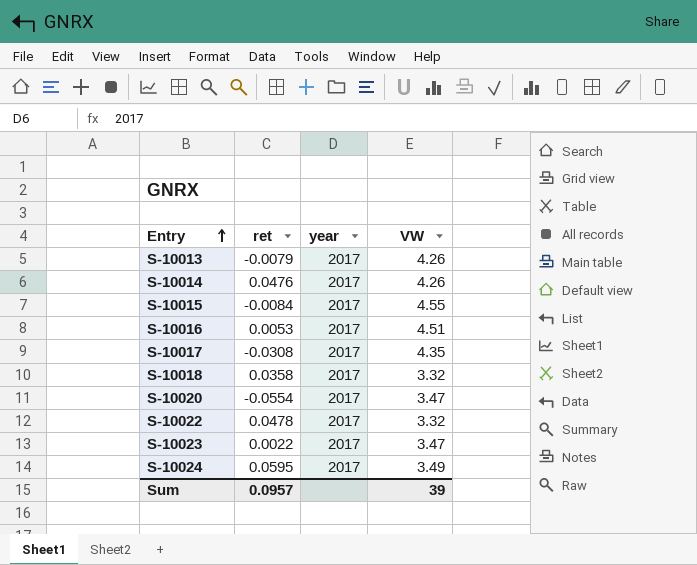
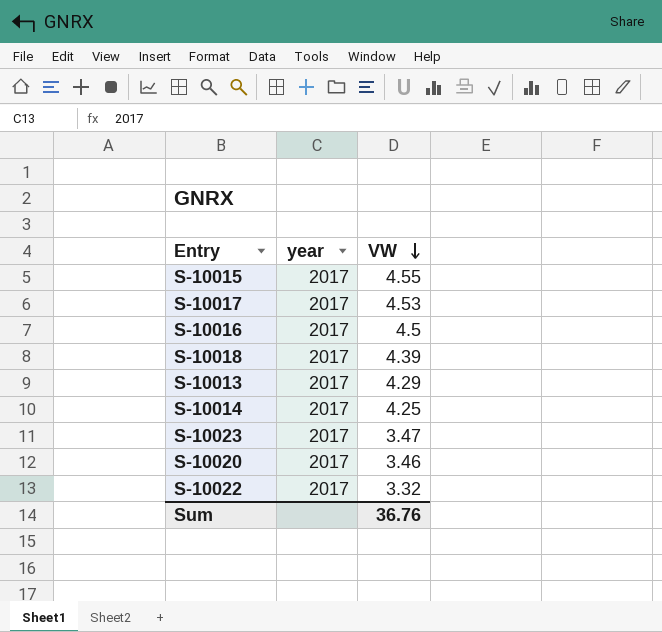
row order: Entry ascending -> VW descending
column ret | position: 2 -> none
row S-10024: 0.0595 | 2017 | 3.49 -> none
S-10017 | VW: 4.35 -> 4.53
S-10016 | VW: 4.51 -> 4.5
S-10018 | VW: 3.32 -> 4.39
S-10013 | VW: 4.26 -> 4.29
S-10014 | VW: 4.26 -> 4.25
S-10020 | VW: 3.47 -> 3.46
Sum | VW: 39 -> 36.76

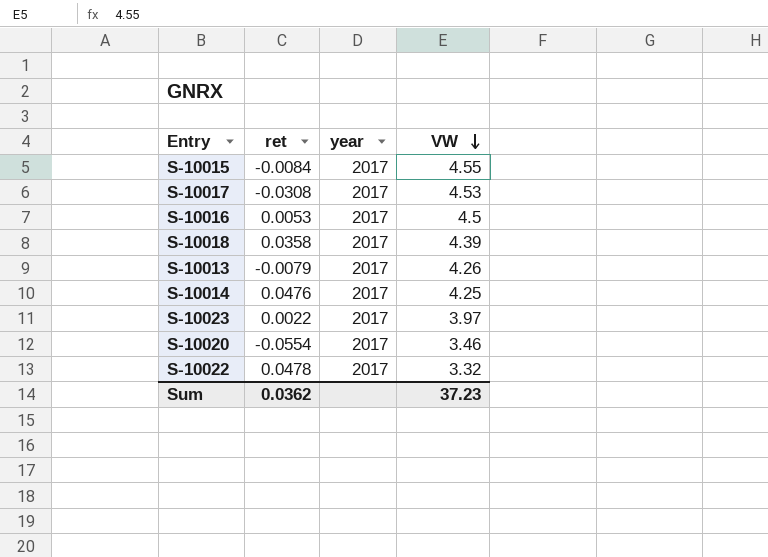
column ret | position: none -> 2
S-10013 | VW: 4.29 -> 4.26
S-10023 | VW: 3.47 -> 3.97
Sum | VW: 36.76 -> 37.23

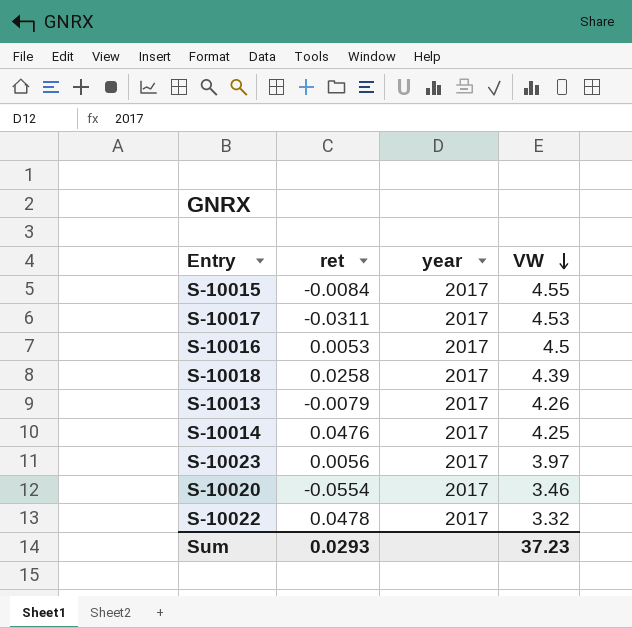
S-10017 | ret: -0.0308 -> -0.0311
S-10018 | ret: 0.0358 -> 0.0258
S-10023 | ret: 0.0022 -> 0.0056
Sum | ret: 0.0362 -> 0.0293

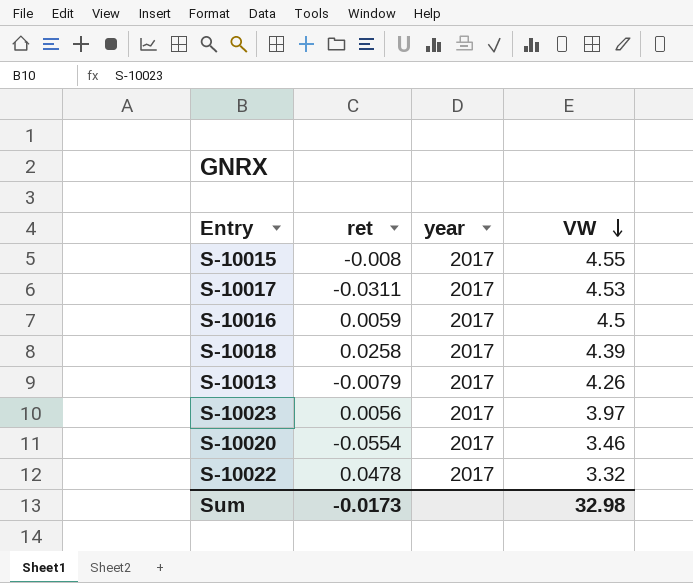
row S-10014: 0.0476 | 2017 | 4.25 -> none
S-10015 | ret: -0.0084 -> -0.008
S-10016 | ret: 0.0053 -> 0.0059
Sum | ret: 0.0293 -> -0.0173
Sum | VW: 37.23 -> 32.98

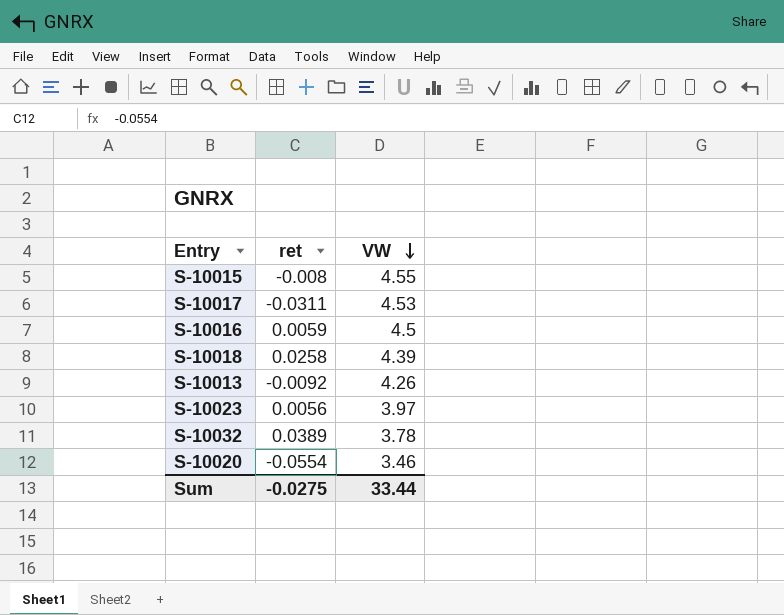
column year | position: 3 -> none
row S-10022: 0.0478 | 2017 | 3.32 -> none
S-10013 | ret: -0.0079 -> -0.0092
row S-10032: none -> 0.0389 | 3.78
Sum | ret: -0.0173 -> -0.0275
Sum | VW: 32.98 -> 33.44

